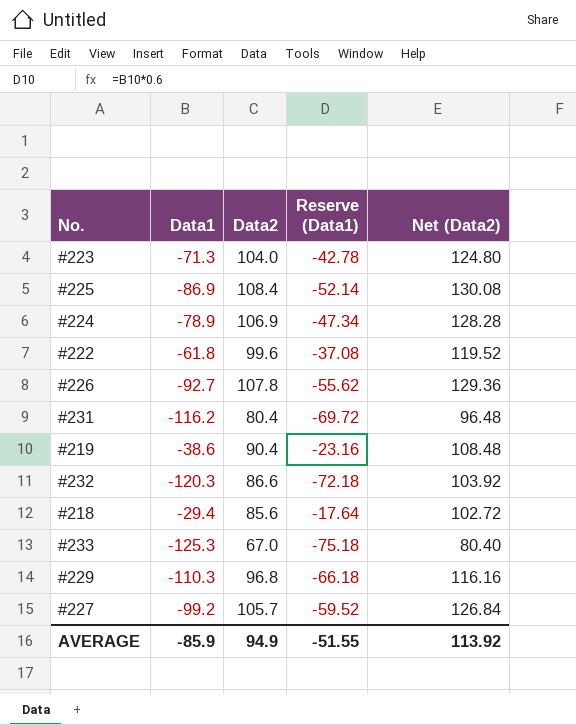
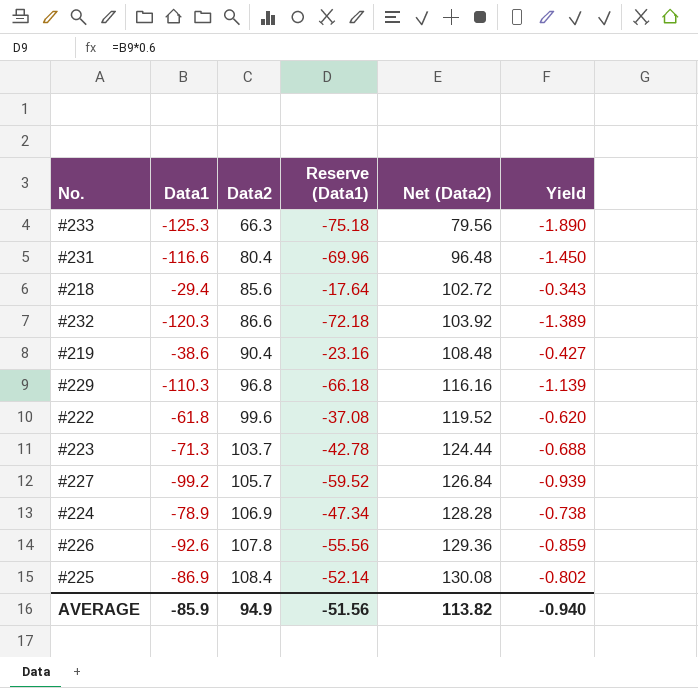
row order: none -> Data2 ascending
column Yield | formula: none -> [Data1] / [Data2]
#233 | Data2: 67.0 -> 66.3
#233 | Net (Data2): 80.40 -> 79.56
#231 | Data1: -116.2 -> -116.6
#231 | Reserve (Data1): -69.72 -> -69.96
#223 | Data2: 104.0 -> 103.7
#223 | Net (Data2): 124.80 -> 124.44
#226 | Data1: -92.7 -> -92.6
#226 | Reserve (Data1): -55.62 -> -55.56
AVERAGE | Reserve (Data1): -51.55 -> -51.56
AVERAGE | Net (Data2): 113.92 -> 113.82

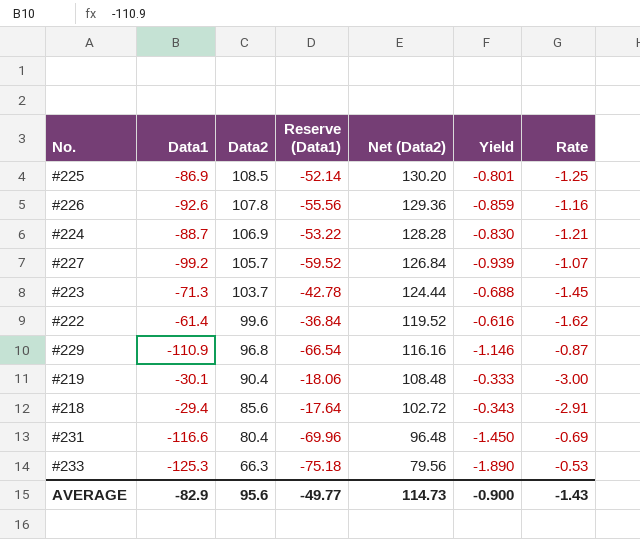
row order: Data2 ascending -> Data2 descending
column Rate | formula: none -> [Data2] / [Data1]
row #232: -120.3 | 86.6 | -72.18 | 103.92 | -1.389 -> none
#225 | Data2: 108.4 -> 108.5
#225 | Net (Data2): 130.08 -> 130.20
#225 | Yield: -0.802 -> -0.801
#224 | Data1: -78.9 -> -88.7
#224 | Reserve (Data1): -47.34 -> -53.22
#224 | Yield: -0.738 -> -0.830
#222 | Data1: -61.8 -> -61.4
#222 | Reserve (Data1): -37.08 -> -36.84
#222 | Yield: -0.620 -> -0.616
#229 | Data1: -110.3 -> -110.9
#229 | Reserve (Data1): -66.18 -> -66.54
#229 | Yield: -1.139 -> -1.146
#219 | Data1: -38.6 -> -30.1
#219 | Reserve (Data1): -23.16 -> -18.06
#219 | Yield: -0.427 -> -0.333
AVERAGE | Data1: -85.9 -> -82.9
AVERAGE | Data2: 94.9 -> 95.6
AVERAGE | Reserve (Data1): -51.56 -> -49.77
AVERAGE | Net (Data2): 113.82 -> 114.73
AVERAGE | Yield: -0.940 -> -0.900

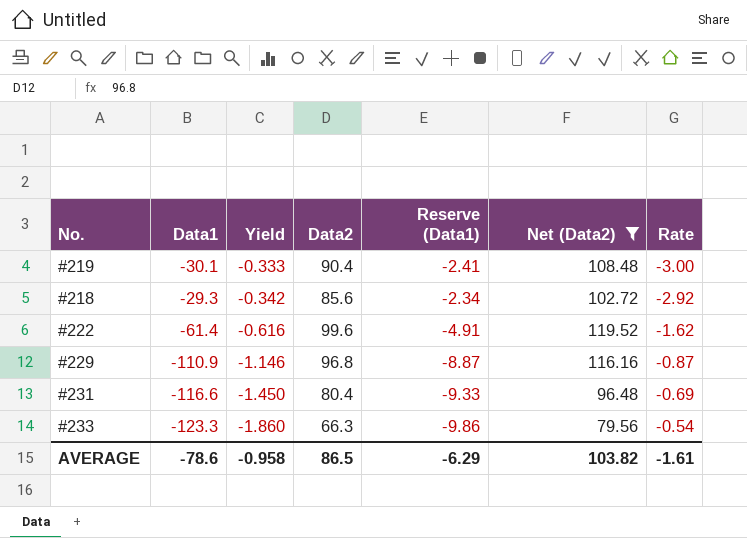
filter: none -> Net (Data2) <= 119.52
row order: Data2 descending -> Yield descending
column Yield | position: 6 -> 3
column Reserve (Data1) | formula: [Data1] * 0.6 -> [Data1] * 0.08
#218 | Data1: -29.4 -> -29.3
#218 | Yield: -0.343 -> -0.342
#218 | Rate: -2.91 -> -2.92
#233 | Data1: -125.3 -> -123.3
#233 | Yield: -1.890 -> -1.860
#233 | Rate: -0.53 -> -0.54
AVERAGE | Data1: -82.9 -> -78.6
AVERAGE | Yield: -0.900 -> -0.958
AVERAGE | Data2: 95.6 -> 86.5
AVERAGE | Reserve (Data1): -49.77 -> -6.29
AVERAGE | Net (Data2): 114.73 -> 103.82
AVERAGE | Rate: -1.43 -> -1.61

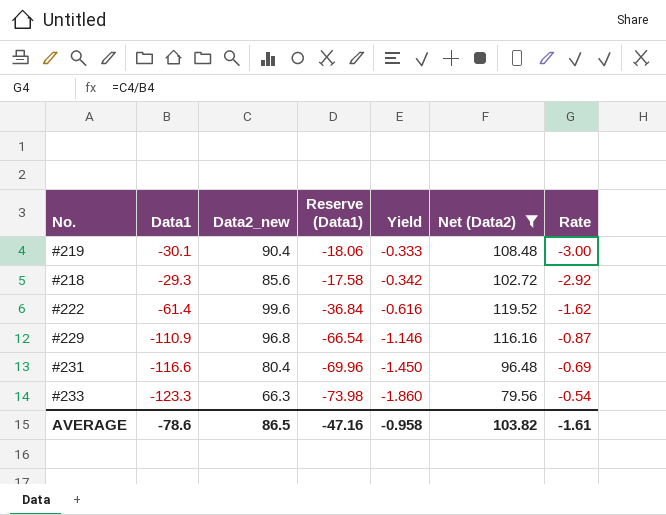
column name: Data2 -> Data2_new
column Reserve (Data1) | formula: [Data1] * 0.08 -> [Data1] * 0.6
column Yield | position: 3 -> 5
AVERAGE | Reserve (Data1): -6.29 -> -47.16

